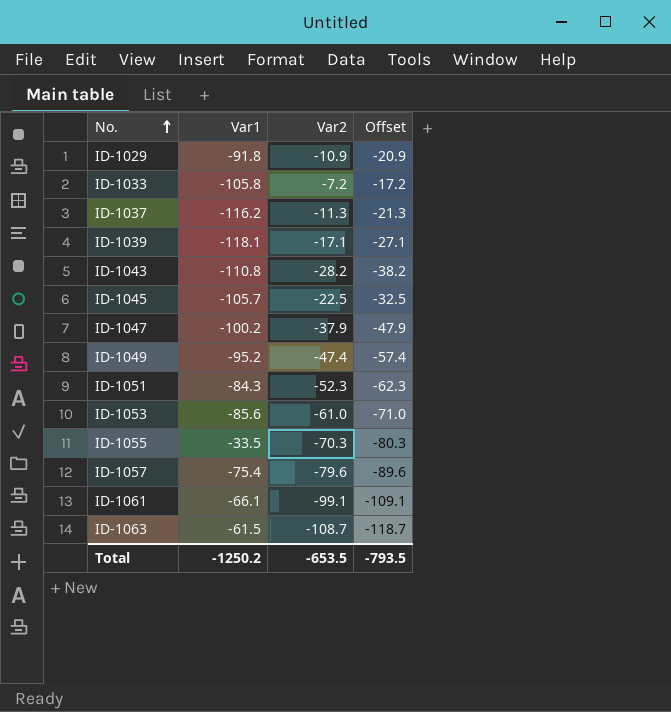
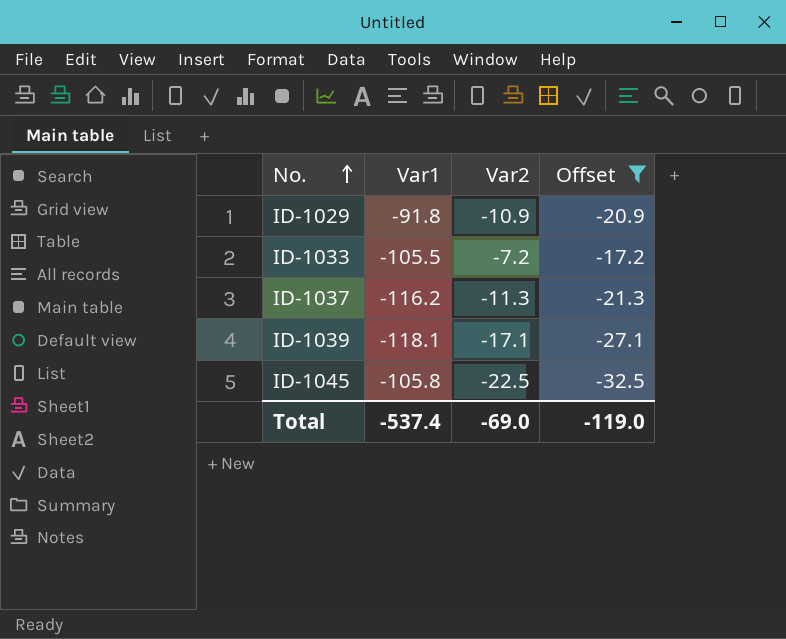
filter: none -> Offset >= -32.5
ID-1033 | Var1: -105.8 -> -105.5
ID-1045 | Var1: -105.7 -> -105.8
Total | Var1: -1250.2 -> -537.4
Total | Var2: -653.5 -> -69.0
Total | Offset: -793.5 -> -119.0

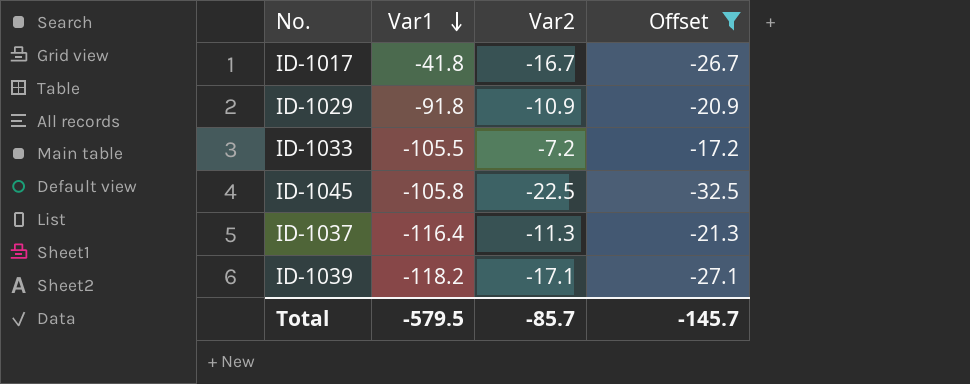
row order: No. ascending -> Var1 descending
row ID-1017: none -> -41.8 | -16.7 | -26.7
ID-1037 | Var1: -116.2 -> -116.4
ID-1039 | Var1: -118.1 -> -118.2
Total | Var1: -537.4 -> -579.5
Total | Var2: -69.0 -> -85.7
Total | Offset: -119.0 -> -145.7

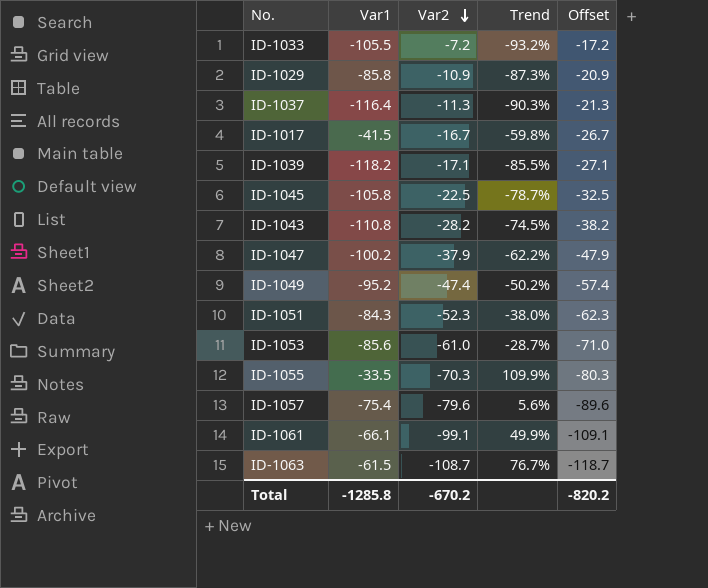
filter: Offset >= -32.5 -> none
row order: Var1 descending -> Var2 descending
column Trend | formula: none -> ([Var2] - [Var1]) / [Var1]
ID-1029 | Var1: -91.8 -> -85.8
ID-1017 | Var1: -41.8 -> -41.5
Total | Var1: -579.5 -> -1285.8
Total | Var2: -85.7 -> -670.2
Total | Offset: -145.7 -> -820.2

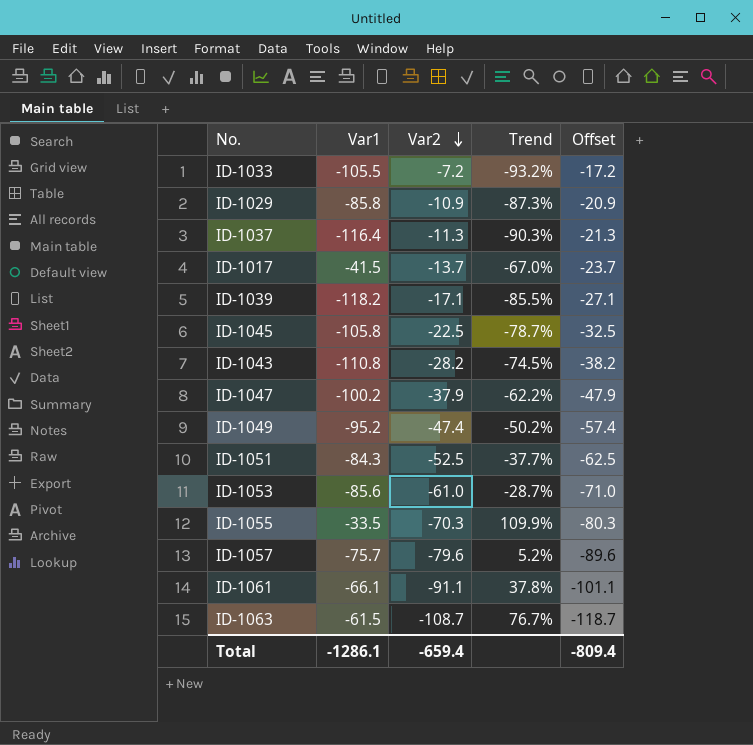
ID-1017 | Var2: -16.7 -> -13.7
ID-1017 | Trend: -59.8% -> -67.0%
ID-1017 | Offset: -26.7 -> -23.7
ID-1051 | Var2: -52.3 -> -52.5
ID-1051 | Trend: -38.0% -> -37.7%
ID-1051 | Offset: -62.3 -> -62.5
ID-1057 | Var1: -75.4 -> -75.7
ID-1057 | Trend: 5.6% -> 5.2%
ID-1061 | Var2: -99.1 -> -91.1
ID-1061 | Trend: 49.9% -> 37.8%
ID-1061 | Offset: -109.1 -> -101.1
Total | Var1: -1285.8 -> -1286.1
Total | Var2: -670.2 -> -659.4
Total | Offset: -820.2 -> -809.4

